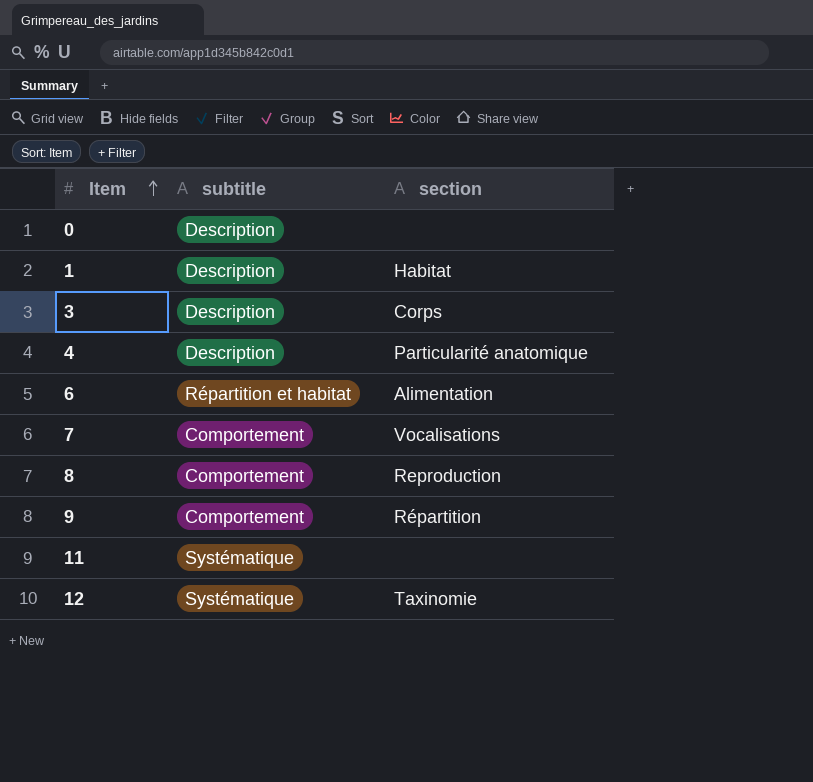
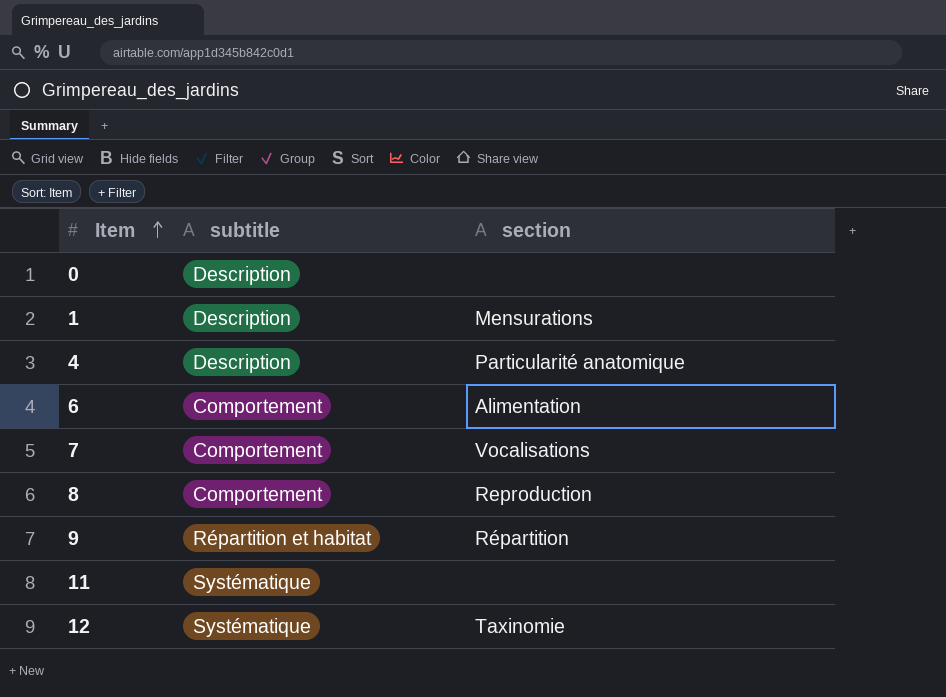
row 3: Description | Corps -> none
1 | section: Habitat -> Mensurations
6 | subtitle: Répartition et habitat -> Comportement
9 | subtitle: Comportement -> Répartition et habitat

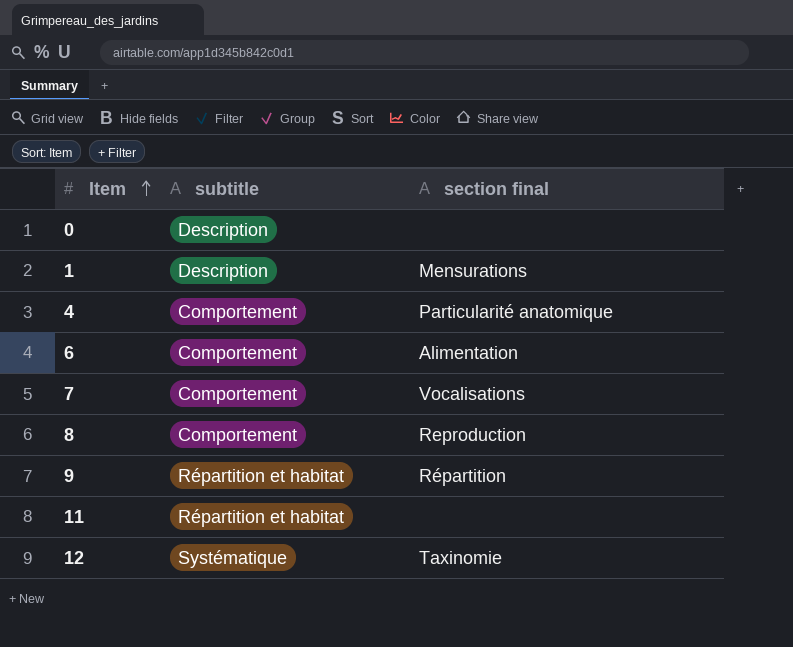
column name: section -> section final
4 | subtitle: Description -> Comportement
11 | subtitle: Systématique -> Répartition et habitat

